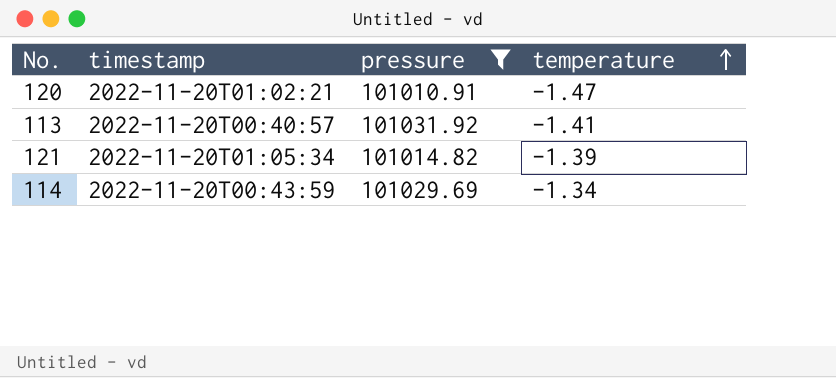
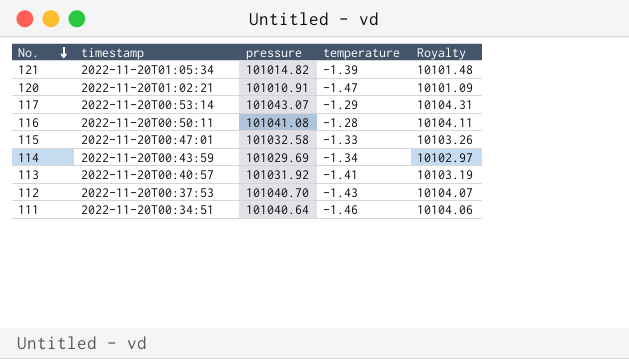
filter: pressure <= 101031.92 -> none
row order: temperature ascending -> No. descending
column Royalty | formula: none -> [pressure] * 0.1

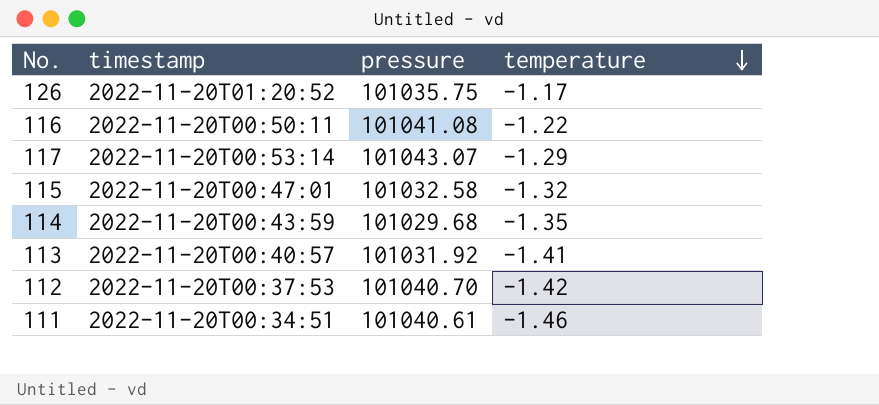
row order: No. descending -> temperature descending
column Royalty | formula: [pressure] * 0.1 -> none
row 121: 2022-11-20T01:05:34 | 101014.82 | -1.39 | 10101.48 -> none
row 120: 2022-11-20T01:02:21 | 101010.91 | -1.47 | 10101.09 -> none
row 126: none -> 2022-11-20T01:20:52 | 101035.75 | -1.17
116 | temperature: -1.28 -> -1.22
115 | temperature: -1.33 -> -1.32
114 | pressure: 101029.69 -> 101029.68
114 | temperature: -1.34 -> -1.35
112 | temperature: -1.43 -> -1.42
111 | pressure: 101040.64 -> 101040.61

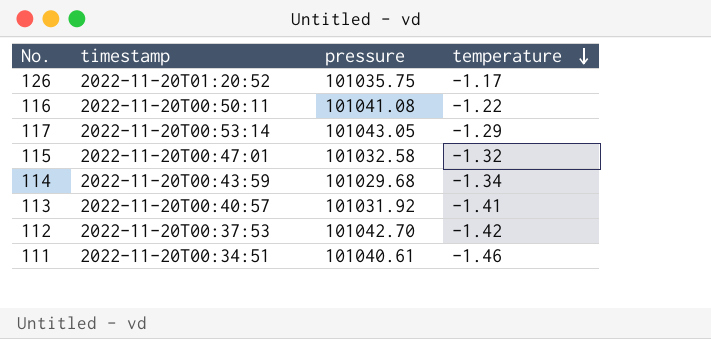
117 | pressure: 101043.07 -> 101043.05
114 | temperature: -1.35 -> -1.34
112 | pressure: 101040.70 -> 101042.70

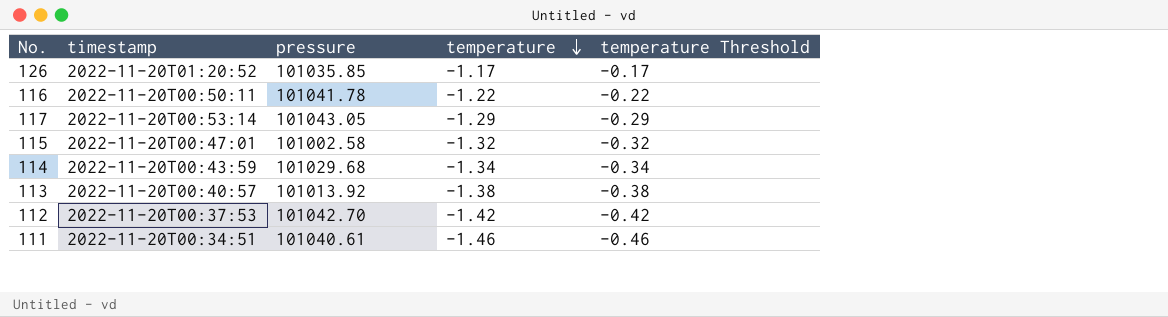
column temperature Threshold | formula: none -> [temperature] + 1
126 | pressure: 101035.75 -> 101035.85
116 | pressure: 101041.08 -> 101041.78
115 | pressure: 101032.58 -> 101002.58
113 | pressure: 101031.92 -> 101013.92
113 | temperature: -1.41 -> -1.38

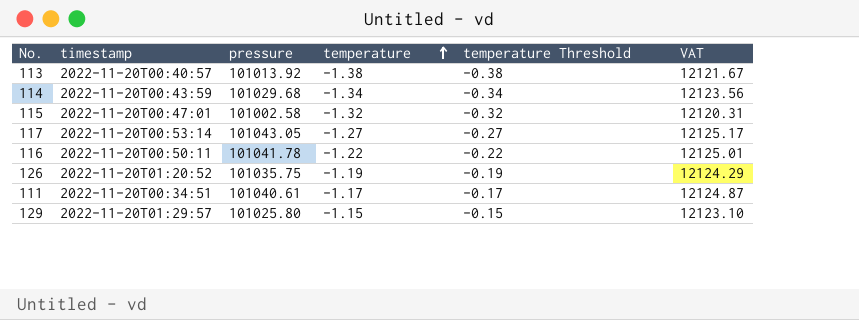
row order: temperature descending -> temperature ascending
column VAT | formula: none -> [pressure] * 0.12
row 112: 2022-11-20T00:37:53 | 101042.70 | -1.42 | -0.42 -> none
117 | temperature: -1.29 -> -1.27
117 | temperature Threshold: -0.29 -> -0.27
126 | pressure: 101035.85 -> 101035.75
126 | temperature: -1.17 -> -1.19
126 | temperature Threshold: -0.17 -> -0.19
111 | temperature: -1.46 -> -1.17
111 | temperature Threshold: -0.46 -> -0.17
row 129: none -> 2022-11-20T01:29:57 | 101025.80 | -1.15 | -0.15 | 12123.10

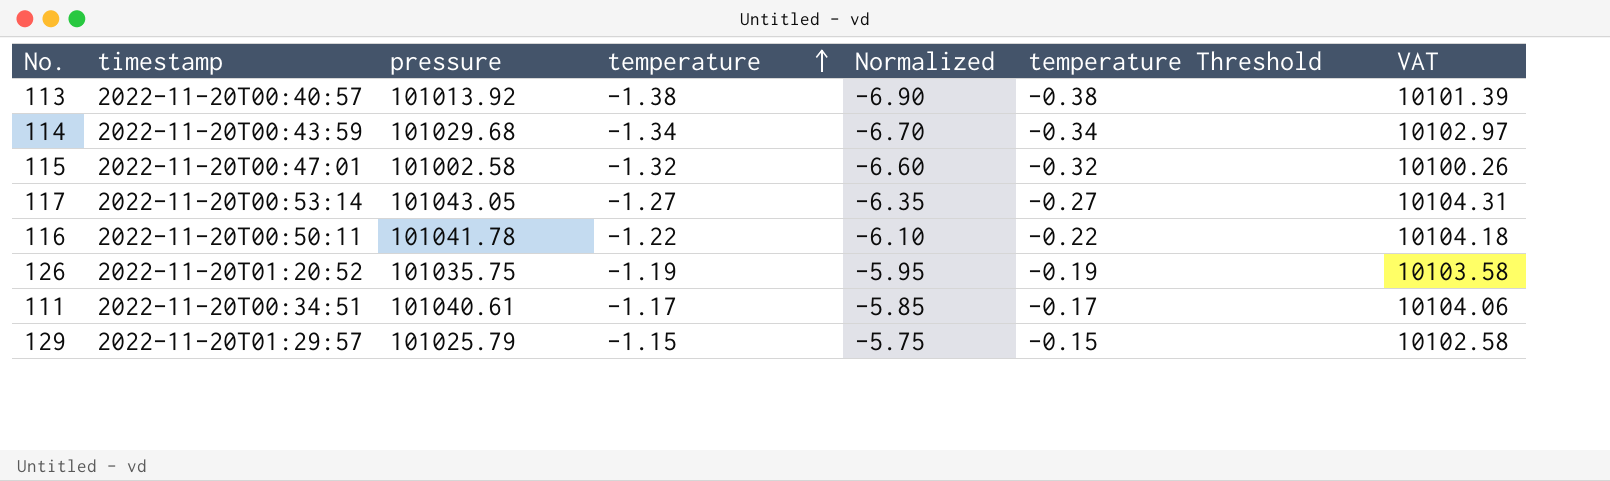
column Normalized | formula: none -> [temperature] * 5
column VAT | formula: [pressure] * 0.12 -> [pressure] * 0.1
129 | pressure: 101025.80 -> 101025.79

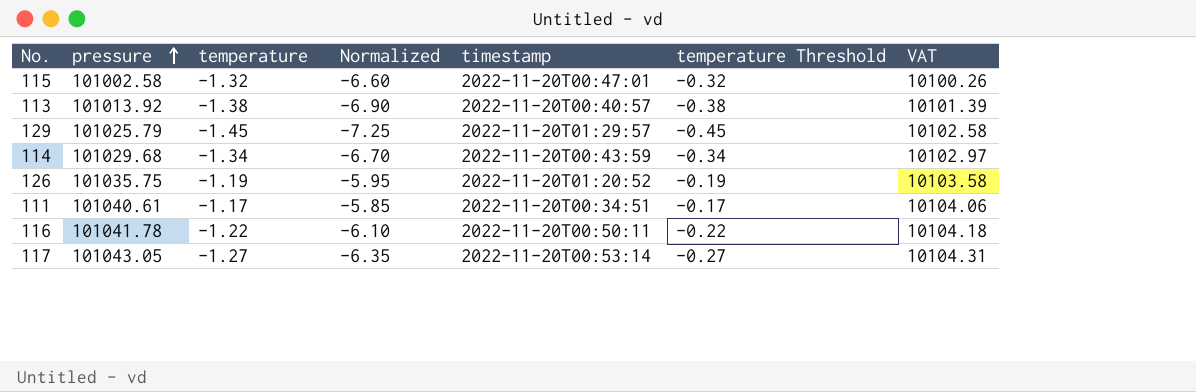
row order: temperature ascending -> pressure ascending
column timestamp | position: 2 -> 5
129 | temperature: -1.15 -> -1.45
129 | Normalized: -5.75 -> -7.25
129 | temperature Threshold: -0.15 -> -0.45

